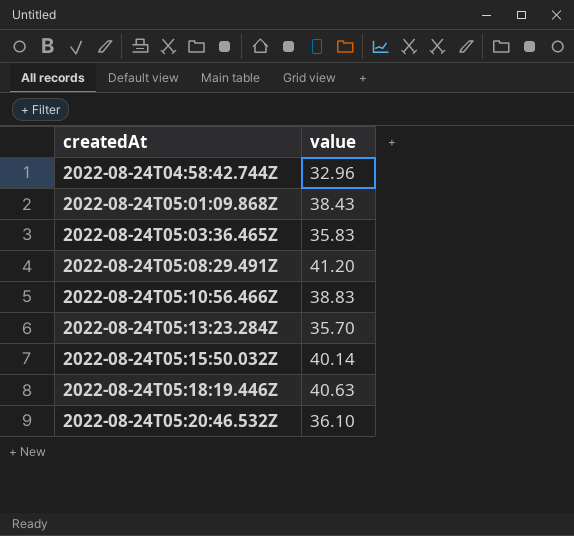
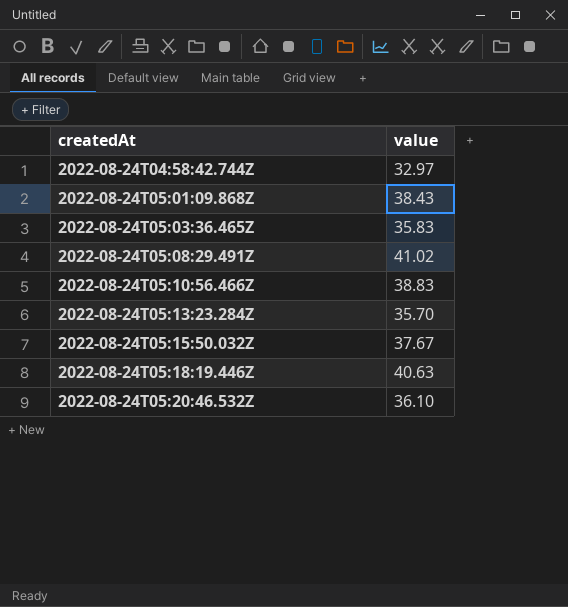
2022-08-24T04:58:42.744Z | value: 32.96 -> 32.97
2022-08-24T05:08:29.491Z | value: 41.20 -> 41.02
2022-08-24T05:15:50.032Z | value: 40.14 -> 37.67

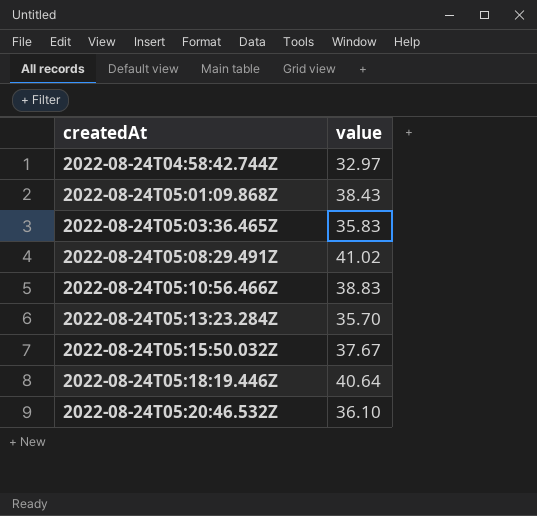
2022-08-24T05:18:19.446Z | value: 40.63 -> 40.64

